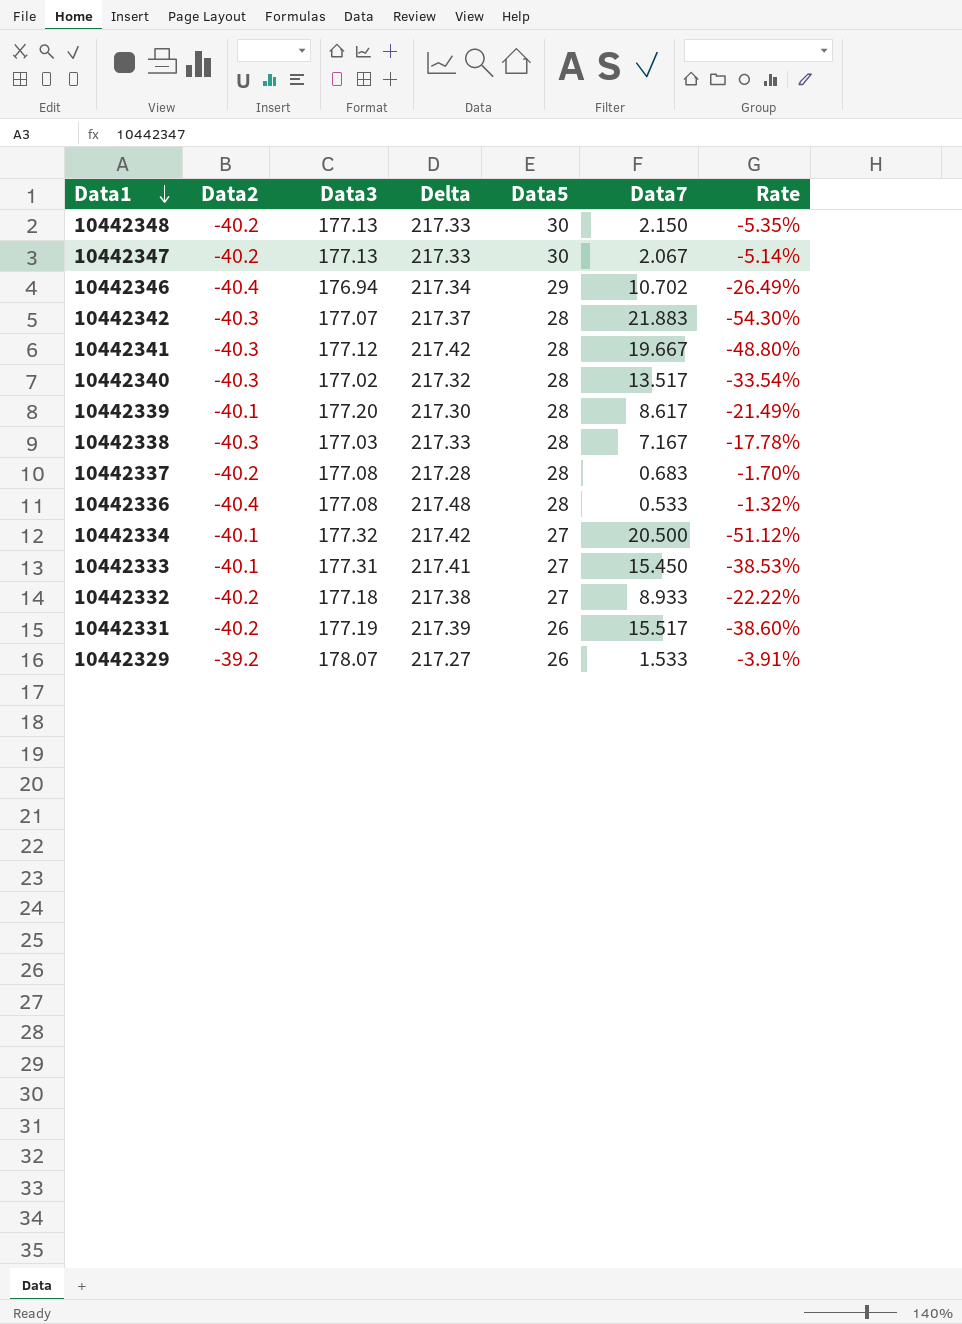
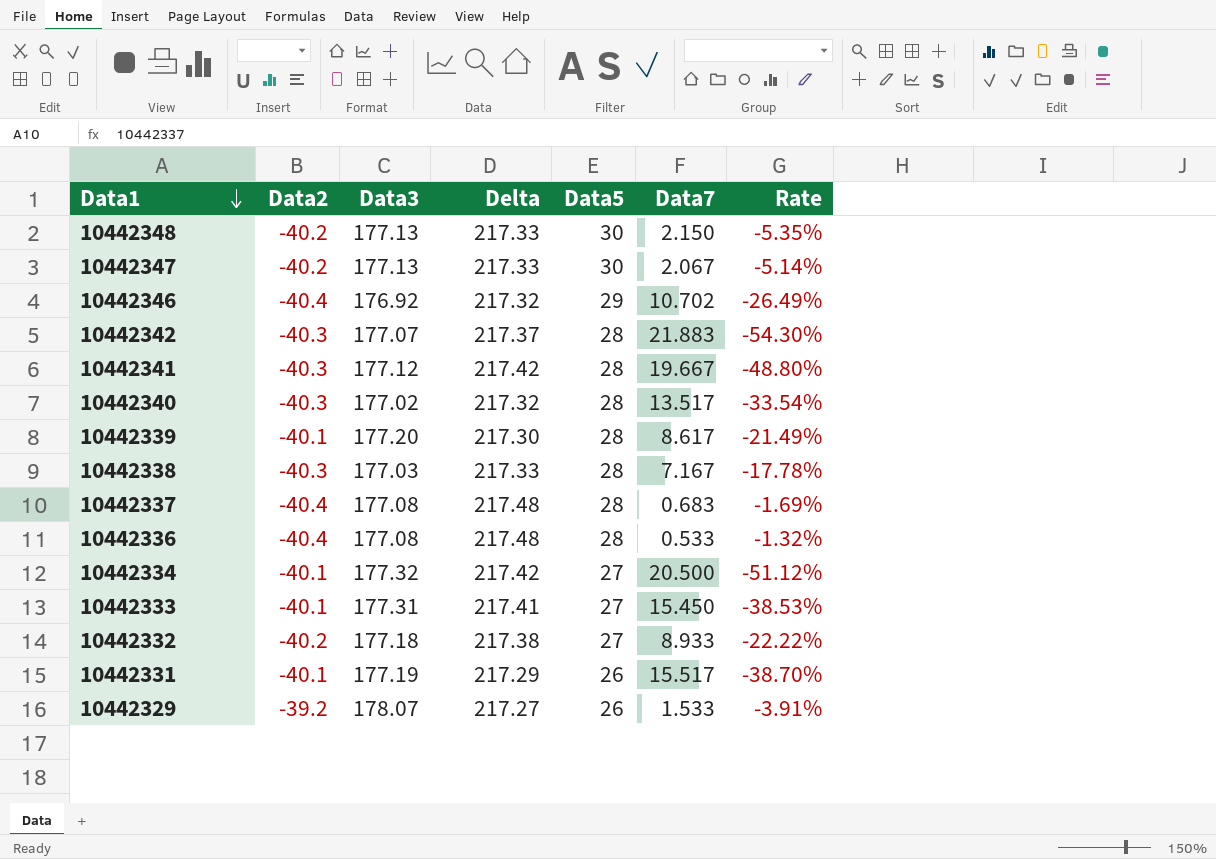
10442346 | Data3: 176.94 -> 176.92
10442346 | Delta: 217.34 -> 217.32
10442337 | Data2: -40.2 -> -40.4
10442337 | Delta: 217.28 -> 217.48
10442337 | Rate: -1.70% -> -1.69%
10442331 | Data2: -40.2 -> -40.1
10442331 | Delta: 217.39 -> 217.29
10442331 | Rate: -38.60% -> -38.70%

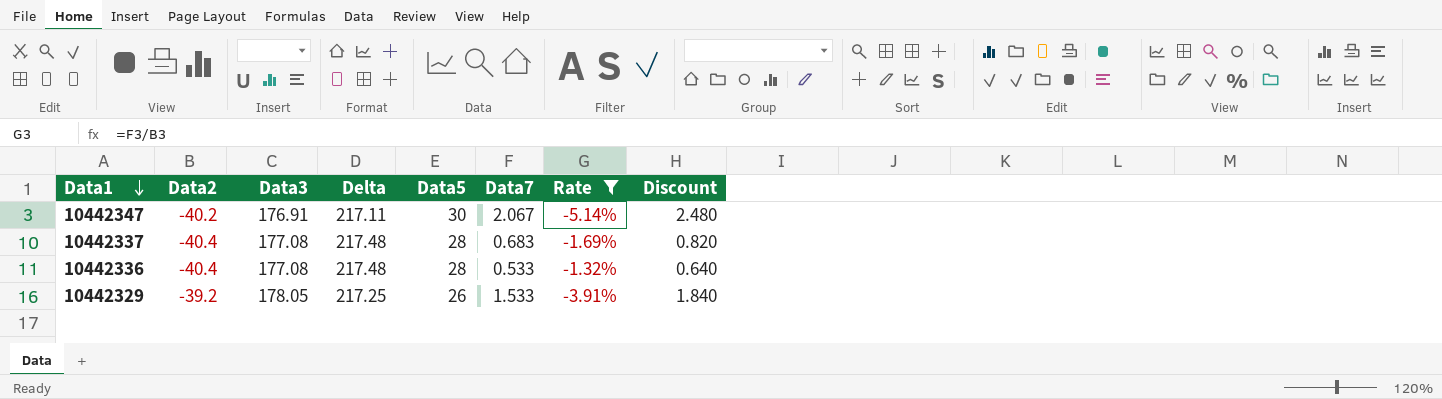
filter: none -> Rate >= -5.14%
column Discount | formula: none -> [Data7] * 1.2
10442347 | Data3: 177.13 -> 176.91
10442347 | Delta: 217.33 -> 217.11
10442329 | Data3: 178.07 -> 178.05
10442329 | Delta: 217.27 -> 217.25

